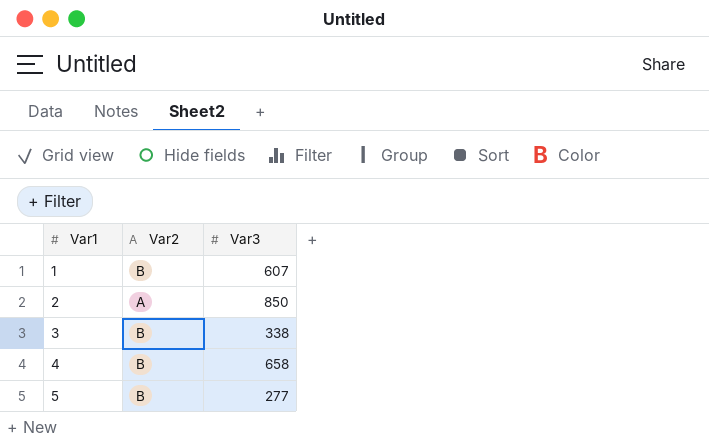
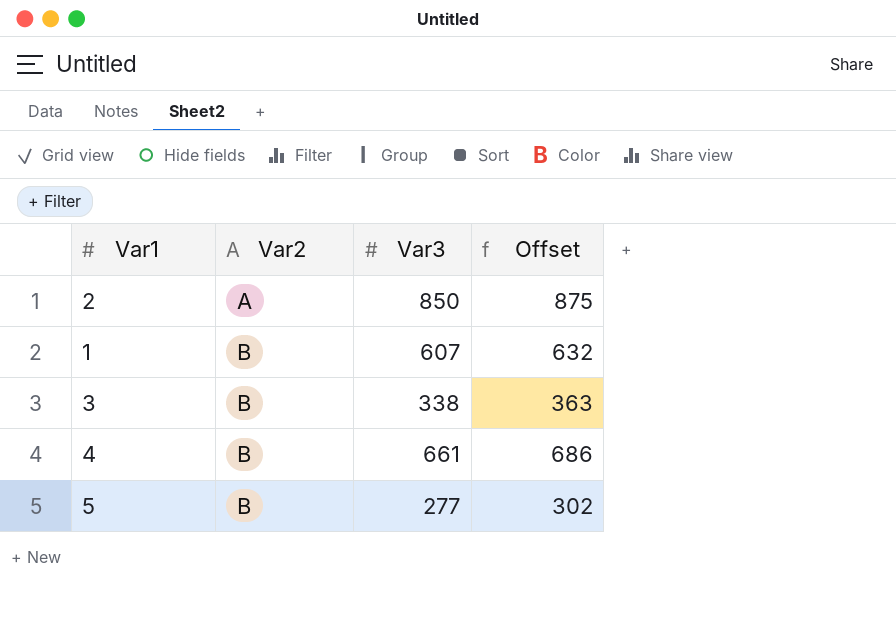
row order: Var1 ascending -> Var2 ascending
column Offset | formula: none -> [Var3] + 25
4 | Var3: 658 -> 661

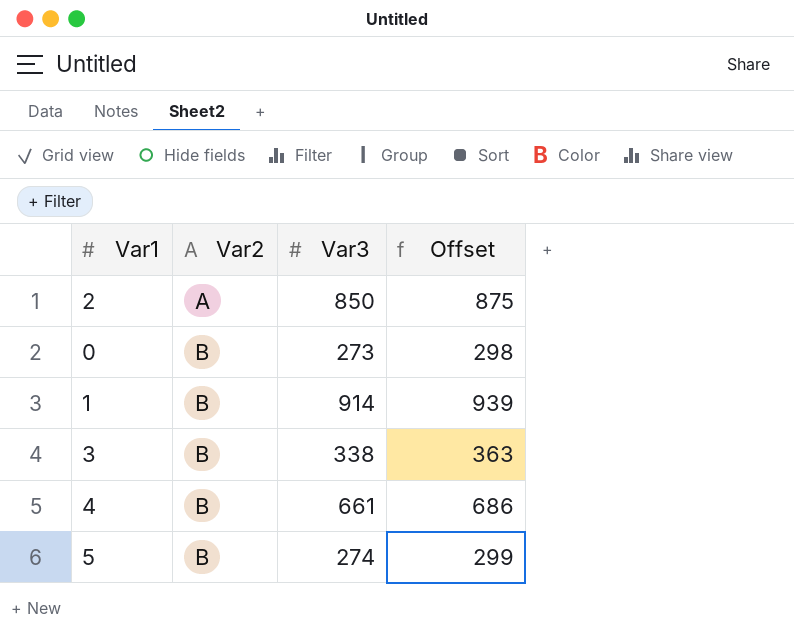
row 0: none -> B | 273 | 298
1 | Var3: 607 -> 914
1 | Offset: 632 -> 939
5 | Var3: 277 -> 274
5 | Offset: 302 -> 299

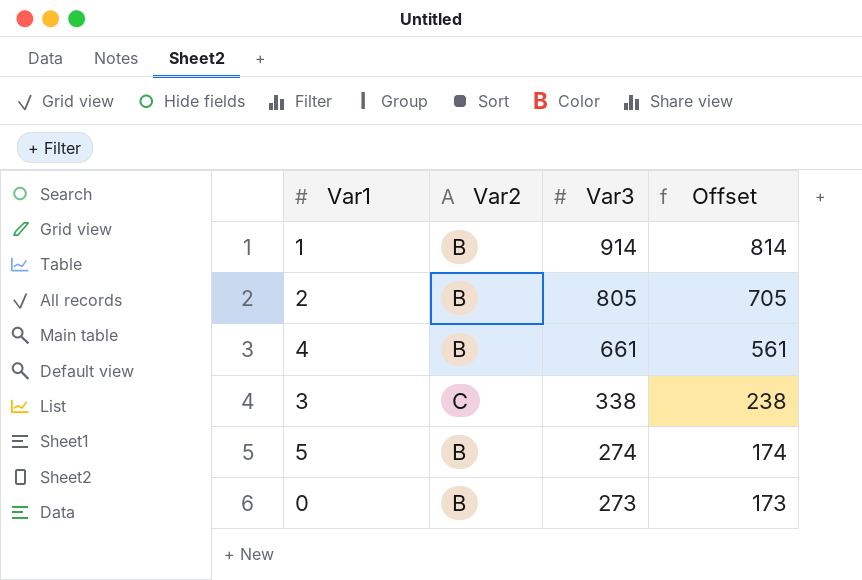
row order: Var2 ascending -> Var3 descending
column Offset | formula: [Var3] + 25 -> [Var3] - 100
2 | Var2: A -> B
2 | Var3: 850 -> 805
3 | Var2: B -> C

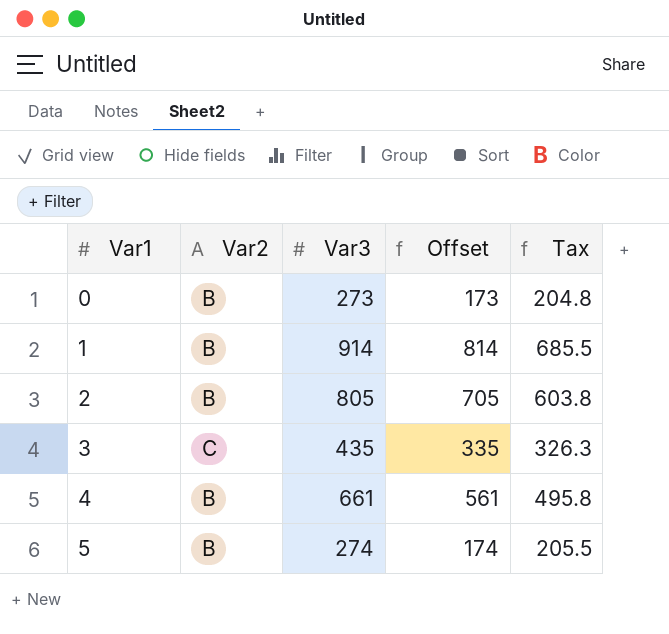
row order: Var3 descending -> Var1 ascending
column Tax | formula: none -> [Var3] * 0.75
3 | Var3: 338 -> 435
3 | Offset: 238 -> 335

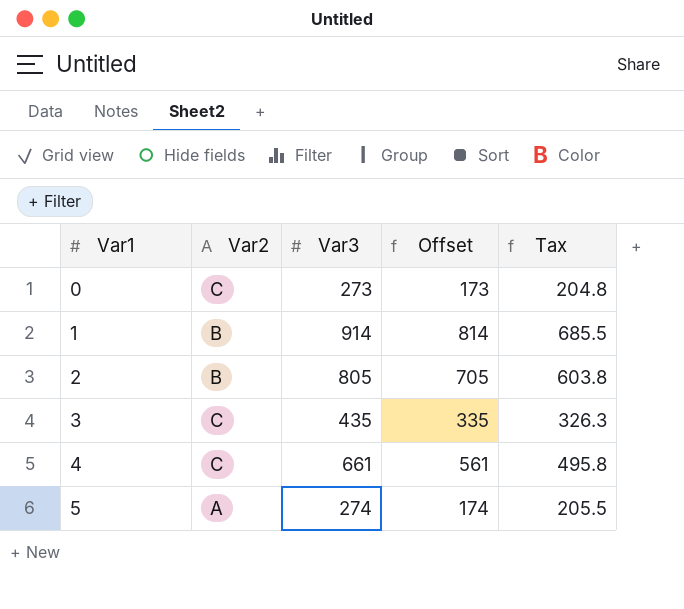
0 | Var2: B -> C
4 | Var2: B -> C
5 | Var2: B -> A

